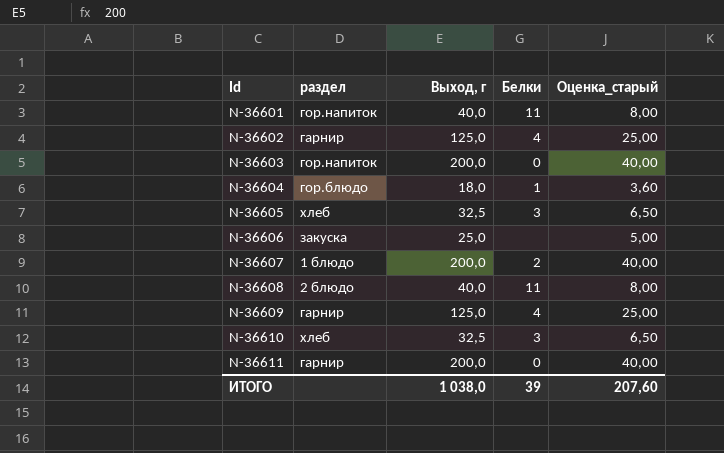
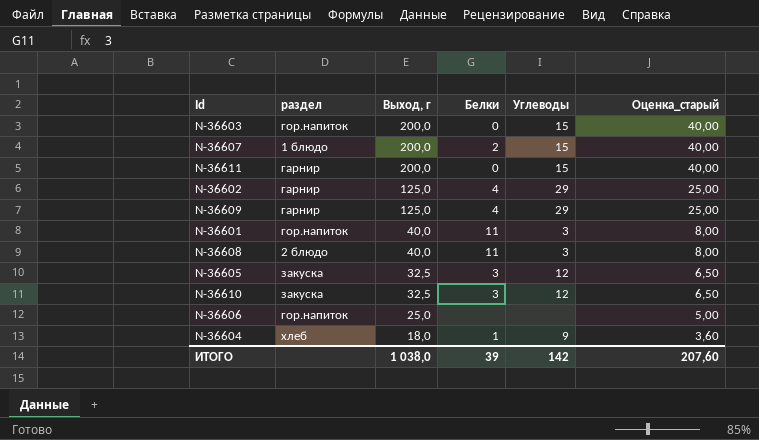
row order: Id ascending -> Выход, г descending
column Углеводы | position: none -> 5
N-36605 | раздел: хлеб -> закуска
N-36610 | раздел: хлеб -> закуска
N-36606 | раздел: закуска -> гор.напиток
N-36604 | раздел: гор.блюдо -> хлеб

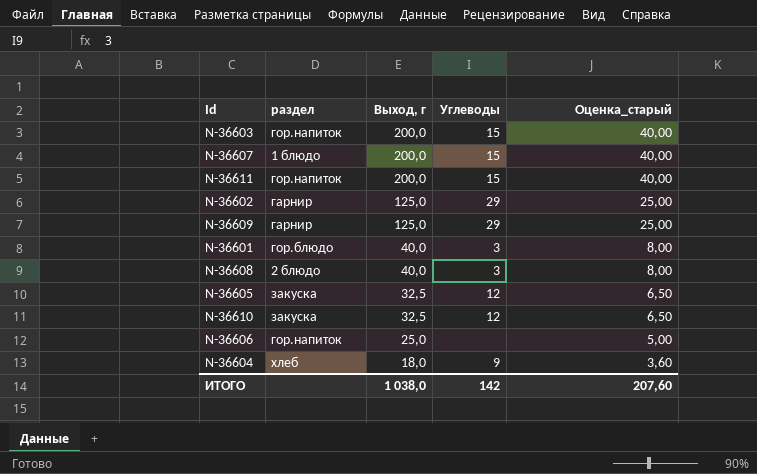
column Белки | position: 4 -> none
N-36611 | раздел: гарнир -> гор.напиток
N-36601 | раздел: гор.напиток -> гор.блюдо

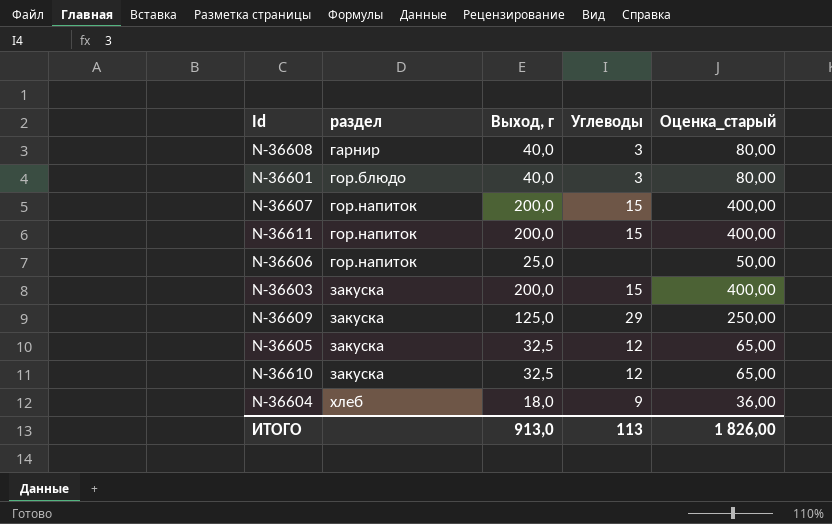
row order: Выход, г descending -> раздел ascending
column Оценка_старый | formula: [Выход, г] * 0,2 -> [Выход, г] * 2
row N-36602: гарнир | 125,0 | 29 | 25,00 -> none
N-36608 | раздел: 2 блюдо -> гарнир
N-36607 | раздел: 1 блюдо -> гор.напиток
N-36603 | раздел: гор.напиток -> закуска
N-36609 | раздел: гарнир -> закуска
ИТОГО | Выход, г: 1 038,0 -> 913,0
ИТОГО | Углеводы: 142 -> 113
ИТОГО | Оценка_старый: 207,60 -> 1 826,00

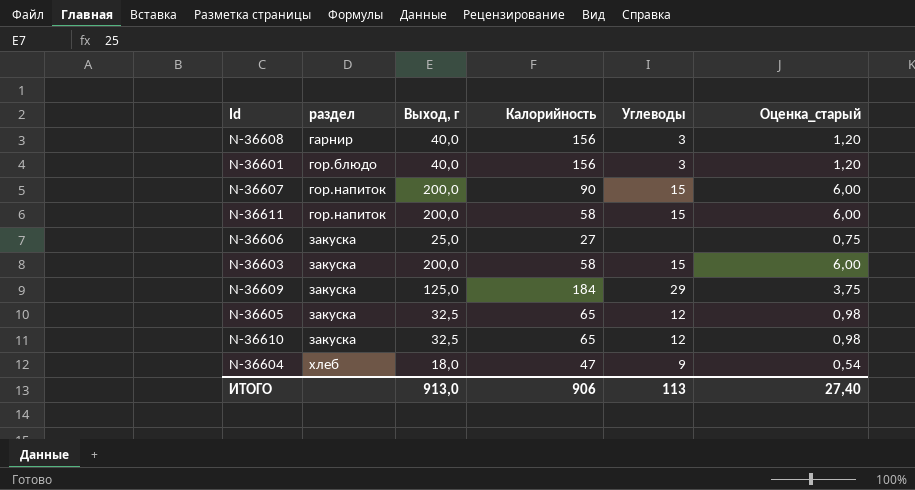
column Калорийность | position: none -> 4
column Оценка_старый | formula: [Выход, г] * 2 -> [Выход, г] * 0,03
N-36606 | раздел: гор.напиток -> закуска
ИТОГО | Оценка_старый: 1 826,00 -> 27,40

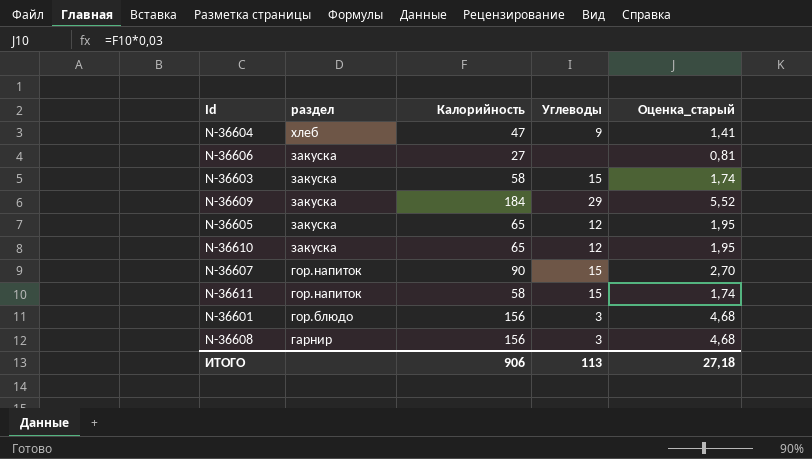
row order: раздел ascending -> раздел descending
column Выход, г | position: 3 -> none
column Оценка_старый | formula: [Выход, г] * 0,03 -> [Калорийность] * 0,03
ИТОГО | Оценка_старый: 27,40 -> 27,18

